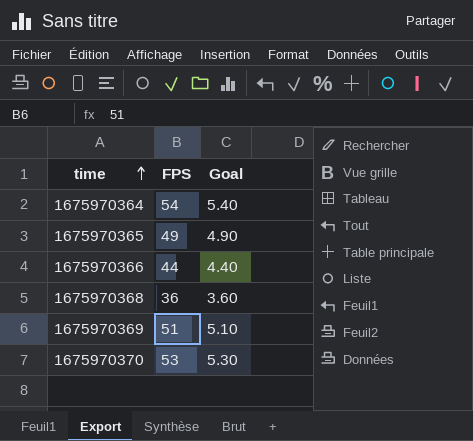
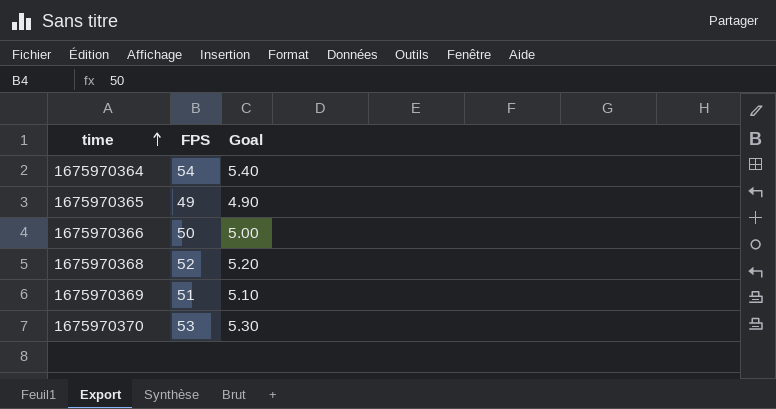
1675970366 | FPS: 44 -> 50
1675970366 | Goal: 4.40 -> 5.00
1675970368 | FPS: 36 -> 52
1675970368 | Goal: 3.60 -> 5.20

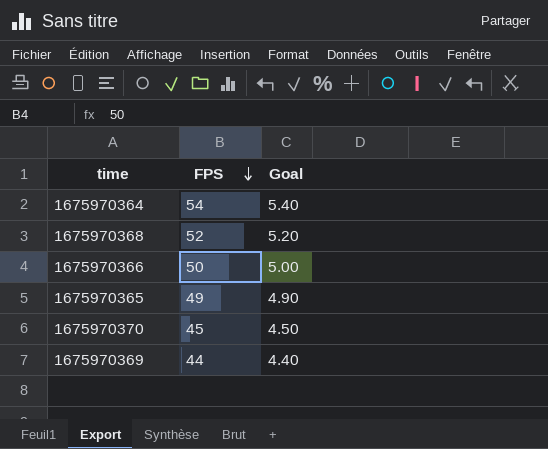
row order: time ascending -> FPS descending
1675970370 | FPS: 53 -> 45
1675970370 | Goal: 5.30 -> 4.50
1675970369 | FPS: 51 -> 44
1675970369 | Goal: 5.10 -> 4.40

